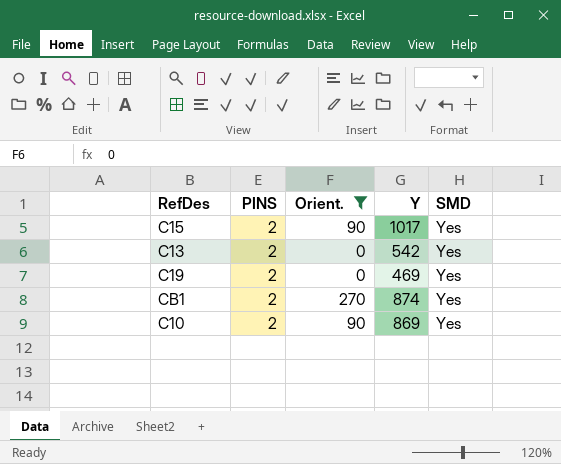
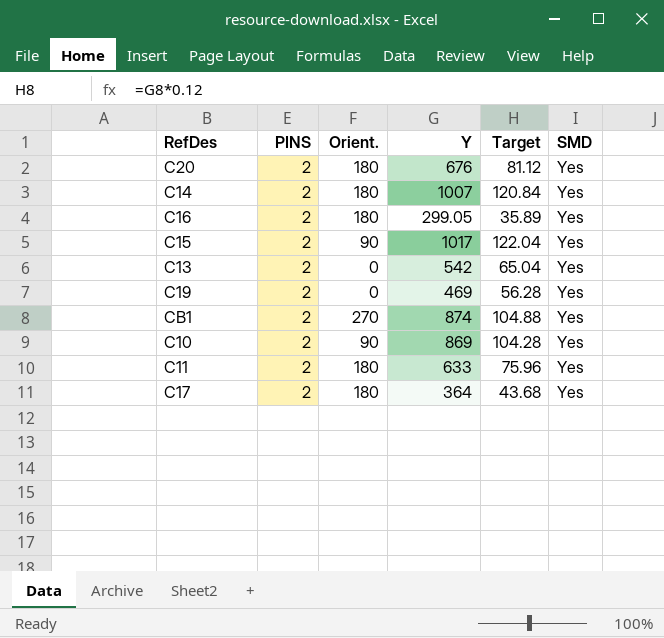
filter: Orient. != 180 -> none
column Target | formula: none -> [Y] * 0.12

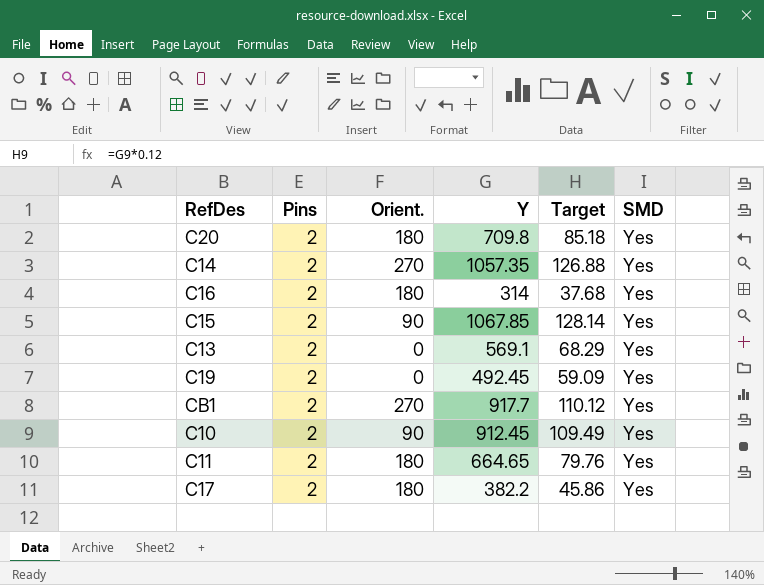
column name: PINS -> Pins
C20 | Y: 676 -> 709.8
C20 | Target: 81.12 -> 85.18
C14 | Orient.: 180 -> 270
C14 | Y: 1007 -> 1057.35
C14 | Target: 120.84 -> 126.88
C16 | Y: 299.05 -> 314
C16 | Target: 35.89 -> 37.68
C15 | Y: 1017 -> 1067.85
C15 | Target: 122.04 -> 128.14
C13 | Y: 542 -> 569.1
C13 | Target: 65.04 -> 68.29
C19 | Y: 469 -> 492.45
C19 | Target: 56.28 -> 59.09
CB1 | Y: 874 -> 917.7
CB1 | Target: 104.88 -> 110.12
C10 | Y: 869 -> 912.45
C10 | Target: 104.28 -> 109.49
C11 | Y: 633 -> 664.65
C11 | Target: 75.96 -> 79.76
C17 | Y: 364 -> 382.2
C17 | Target: 43.68 -> 45.86

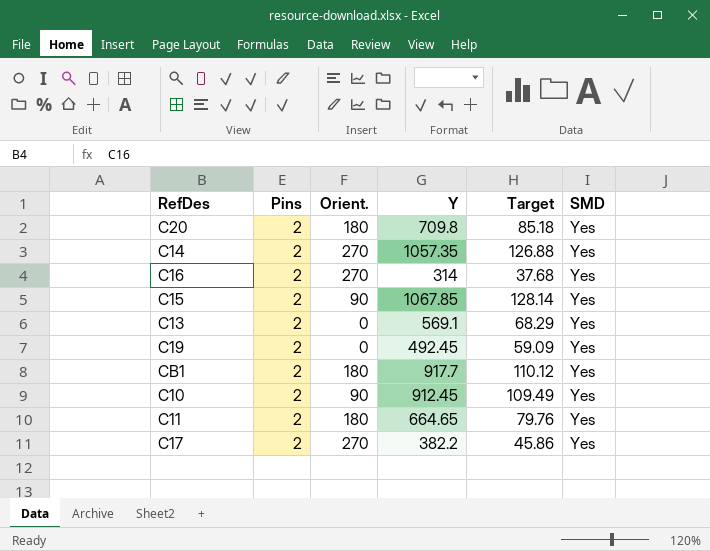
C16 | Orient.: 180 -> 270
CB1 | Orient.: 270 -> 180
C17 | Orient.: 180 -> 270

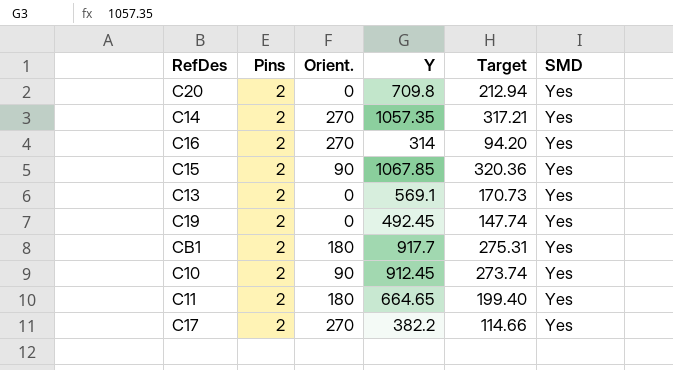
column Target | formula: [Y] * 0.12 -> [Y] * 0.3
C20 | Orient.: 180 -> 0

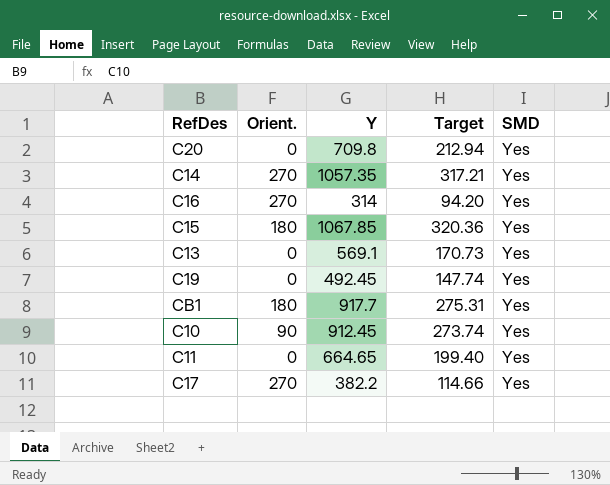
column Pins | position: 2 -> none
C15 | Orient.: 90 -> 180
C11 | Orient.: 180 -> 0

